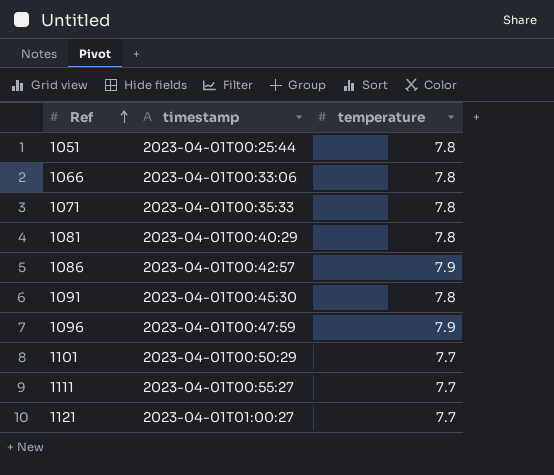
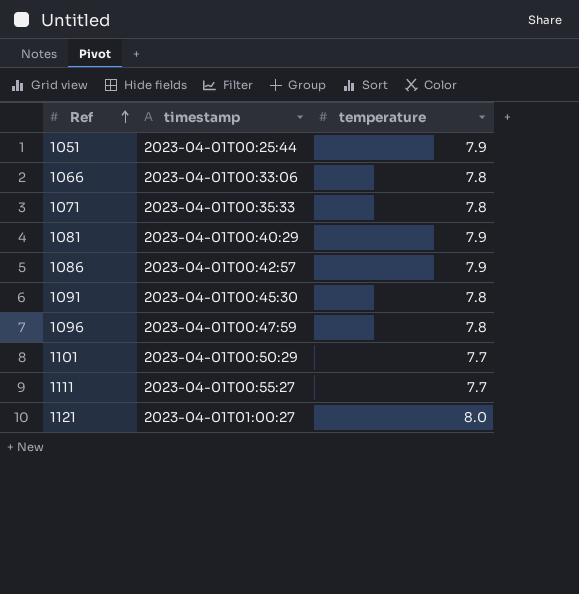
1051 | temperature: 7.8 -> 7.9
1081 | temperature: 7.8 -> 7.9
1096 | temperature: 7.9 -> 7.8
1121 | temperature: 7.7 -> 8.0

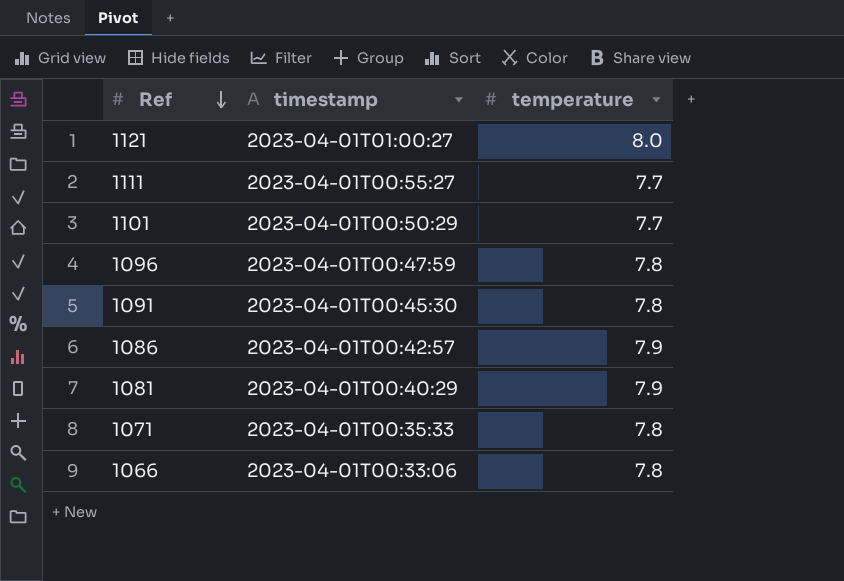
row order: Ref ascending -> Ref descending
row 1051: 2023-04-01T00:25:44 | 7.9 -> none

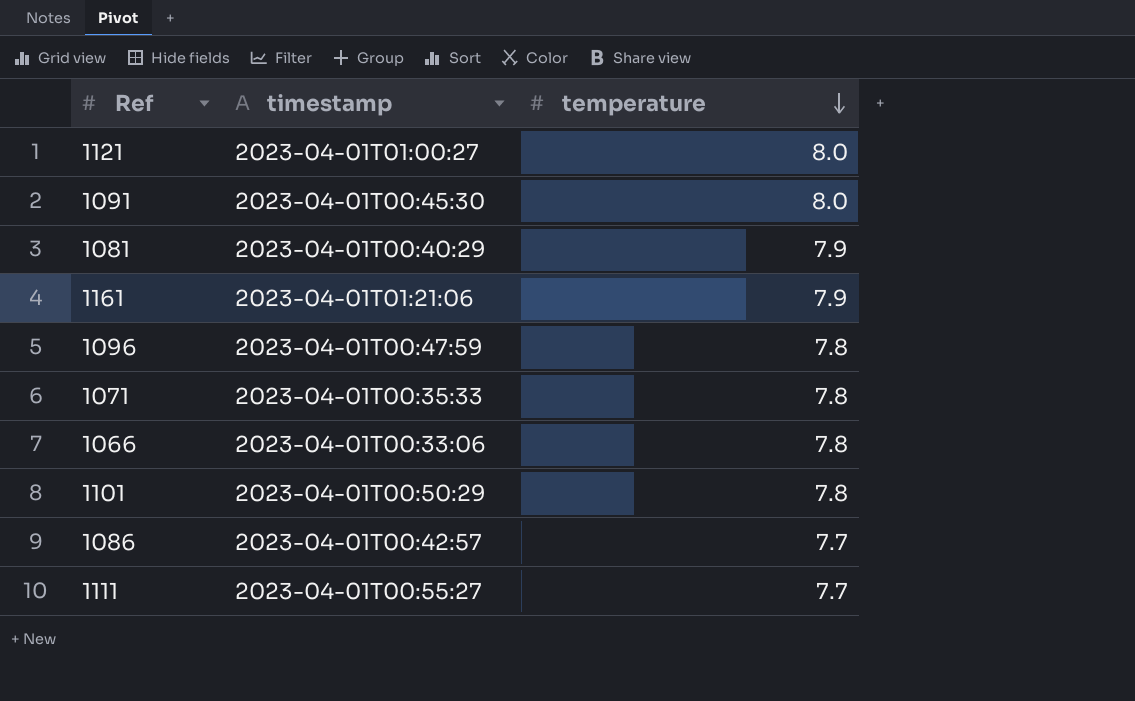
row order: Ref descending -> temperature descending
1091 | temperature: 7.8 -> 8.0
row 1161: none -> 2023-04-01T01:21:06 | 7.9
1101 | temperature: 7.7 -> 7.8
1086 | temperature: 7.9 -> 7.7

